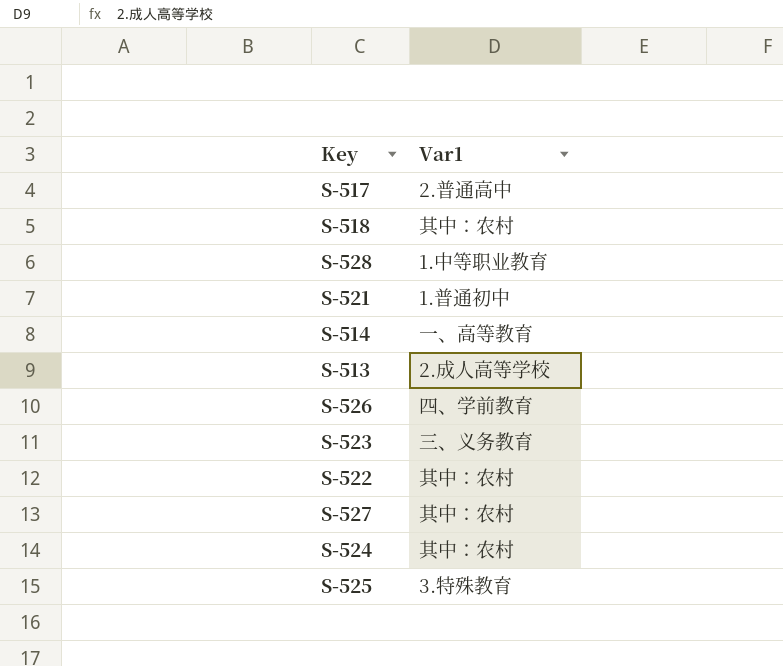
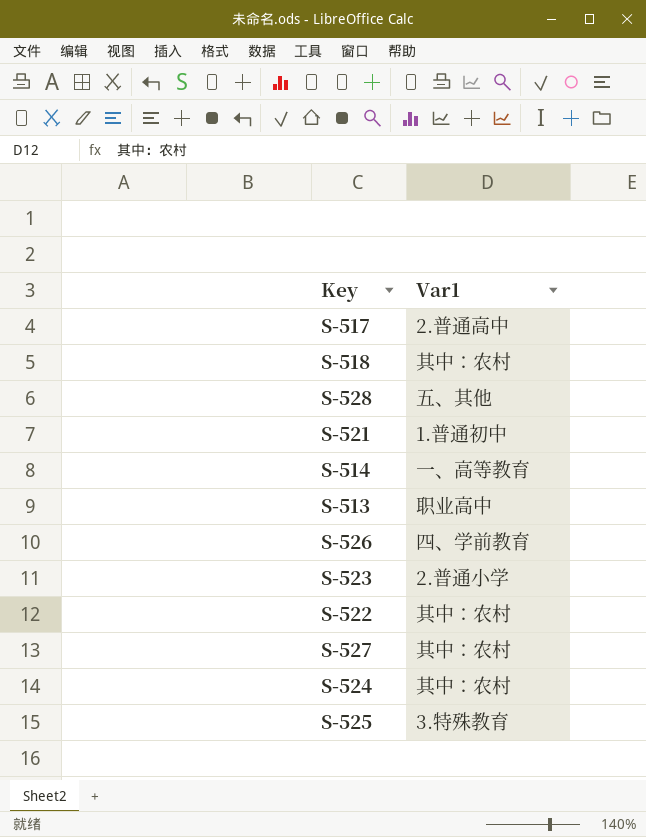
S-528 | Var1: 1.中等职业教育 -> 五、其他
S-513 | Var1: 2.成人高等学校 -> 职业高中
S-523 | Var1: 三、义务教育 -> 2.普通小学

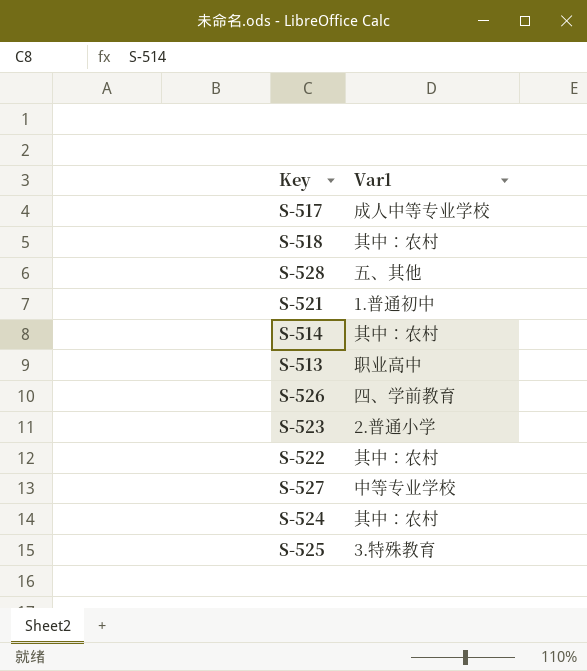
S-517 | Var1: 2.普通高中 -> 成人中等专业学校
S-514 | Var1: 一、高等教育 -> 其中：农村
S-527 | Var1: 其中：农村 -> 中等专业学校

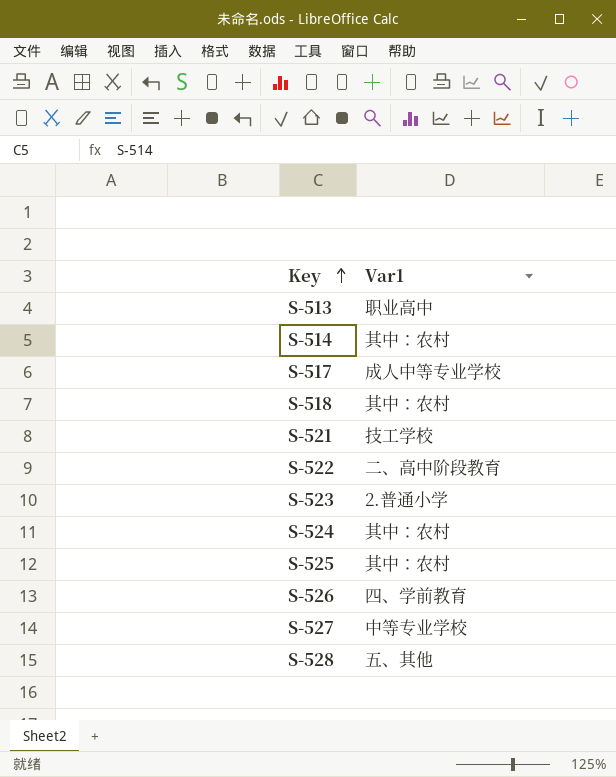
row order: none -> Key ascending
S-521 | Var1: 1.普通初中 -> 技工学校
S-522 | Var1: 其中：农村 -> 二、高中阶段教育
S-525 | Var1: 3.特殊教育 -> 其中：农村

